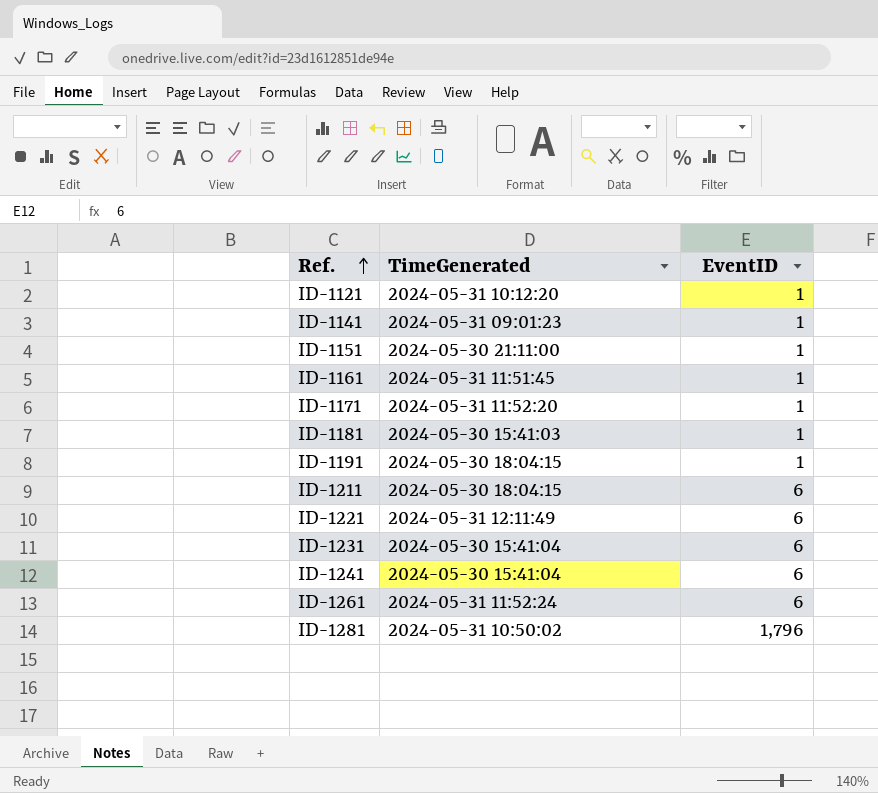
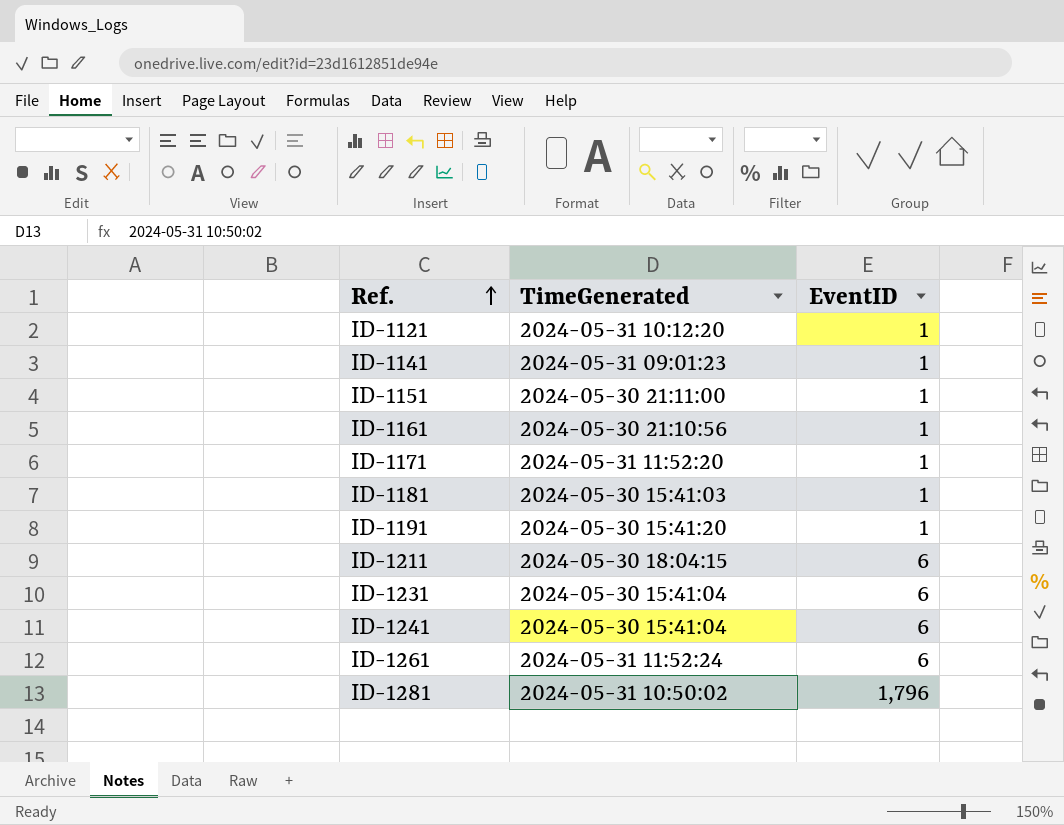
row ID-1221: 2024-05-31 12:11:49 | 6 -> none
ID-1161 | TimeGenerated: 2024-05-31 11:51:45 -> 2024-05-30 21:10:56
ID-1191 | TimeGenerated: 2024-05-30 18:04:15 -> 2024-05-30 15:41:20

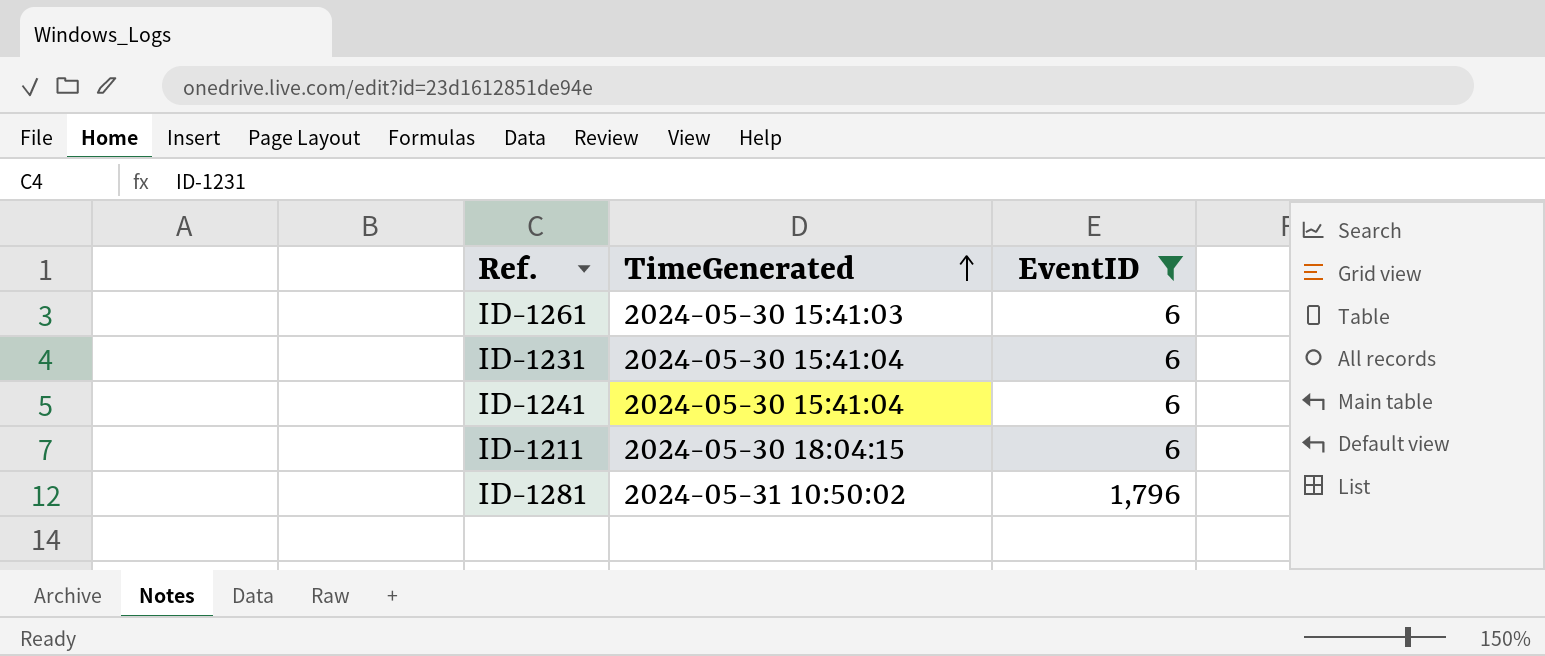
filter: none -> EventID != 1
row order: Ref. ascending -> TimeGenerated ascending
ID-1261 | TimeGenerated: 2024-05-31 11:52:24 -> 2024-05-30 15:41:03

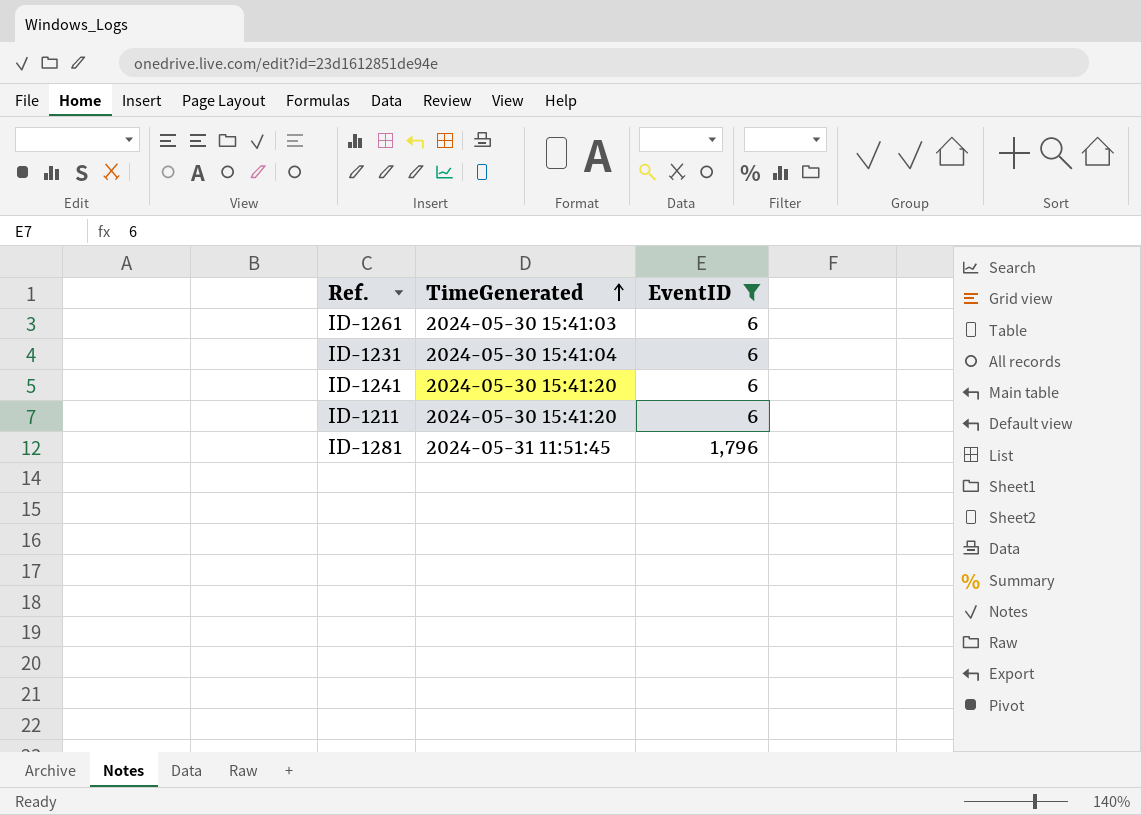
ID-1241 | TimeGenerated: 2024-05-30 15:41:04 -> 2024-05-30 15:41:20
ID-1211 | TimeGenerated: 2024-05-30 18:04:15 -> 2024-05-30 15:41:20
ID-1281 | TimeGenerated: 2024-05-31 10:50:02 -> 2024-05-31 11:51:45

